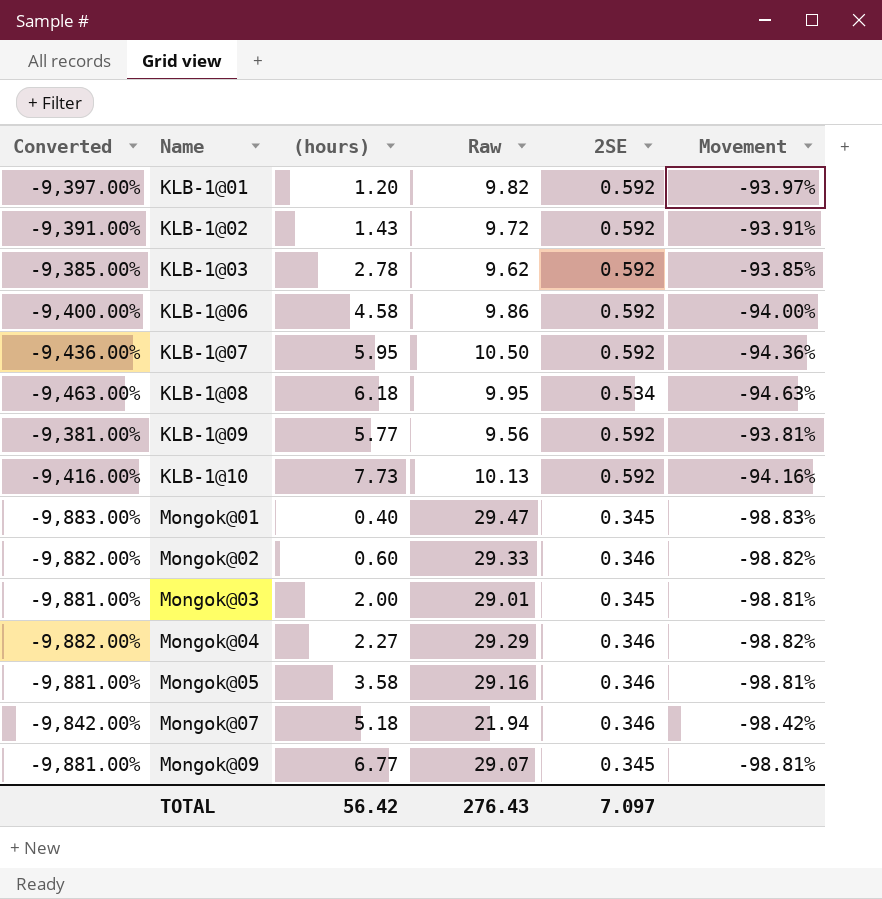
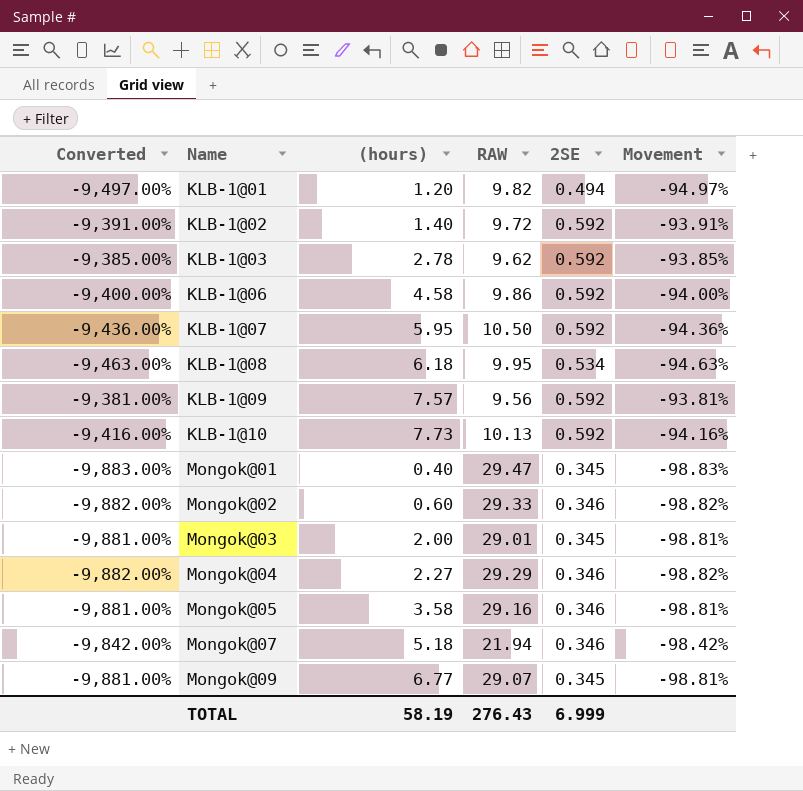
column name: Raw -> RAW
KLB-1@01 | Converted: -9,397.00% -> -9,497.00%
KLB-1@01 | 2SE: 0.592 -> 0.494
KLB-1@01 | Movement: -93.97% -> -94.97%
KLB-1@02 | (hours): 1.43 -> 1.40
KLB-1@09 | (hours): 5.77 -> 7.57
TOTAL | (hours): 56.42 -> 58.19
TOTAL | 2SE: 7.097 -> 6.999

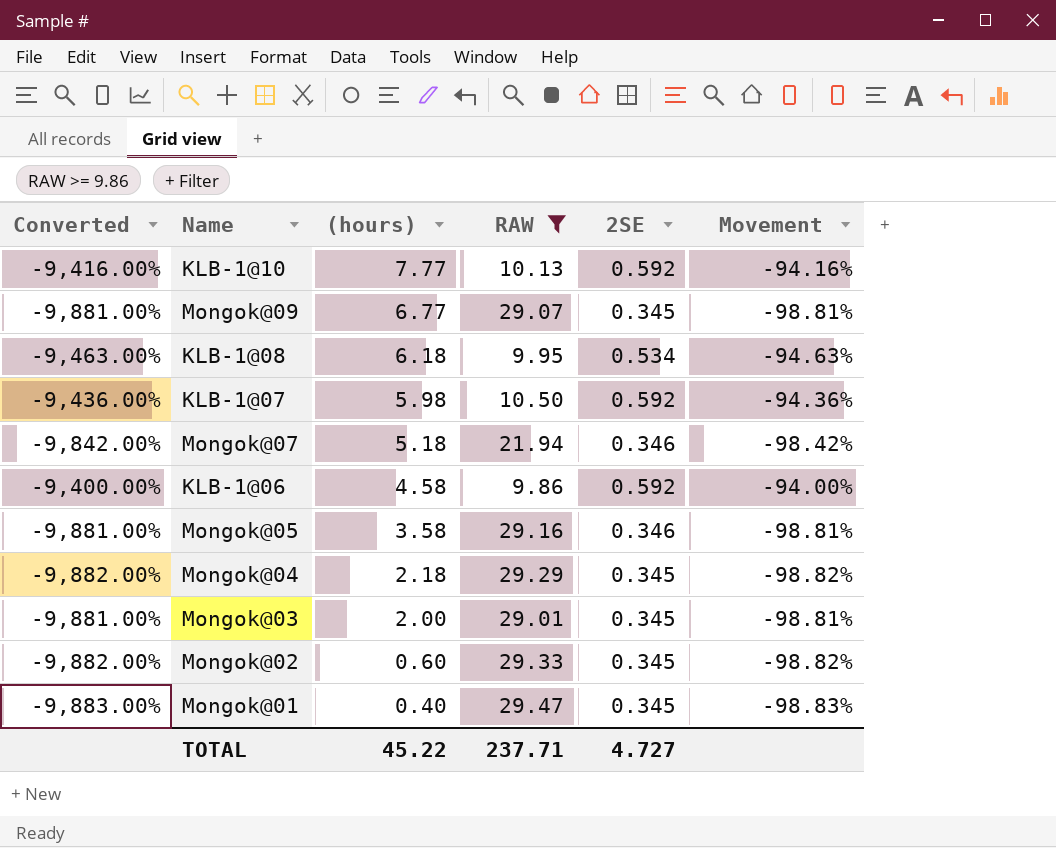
filter: none -> RAW >= 9.86
row order: Name ascending -> (hours) descending
KLB-1@10 | (hours): 7.73 -> 7.77
KLB-1@07 | (hours): 5.95 -> 5.98
Mongok@04 | (hours): 2.27 -> 2.18
Mongok@04 | 2SE: 0.346 -> 0.345
Mongok@02 | 2SE: 0.346 -> 0.345
TOTAL | (hours): 58.19 -> 45.22
TOTAL | RAW: 276.43 -> 237.71
TOTAL | 2SE: 6.999 -> 4.727

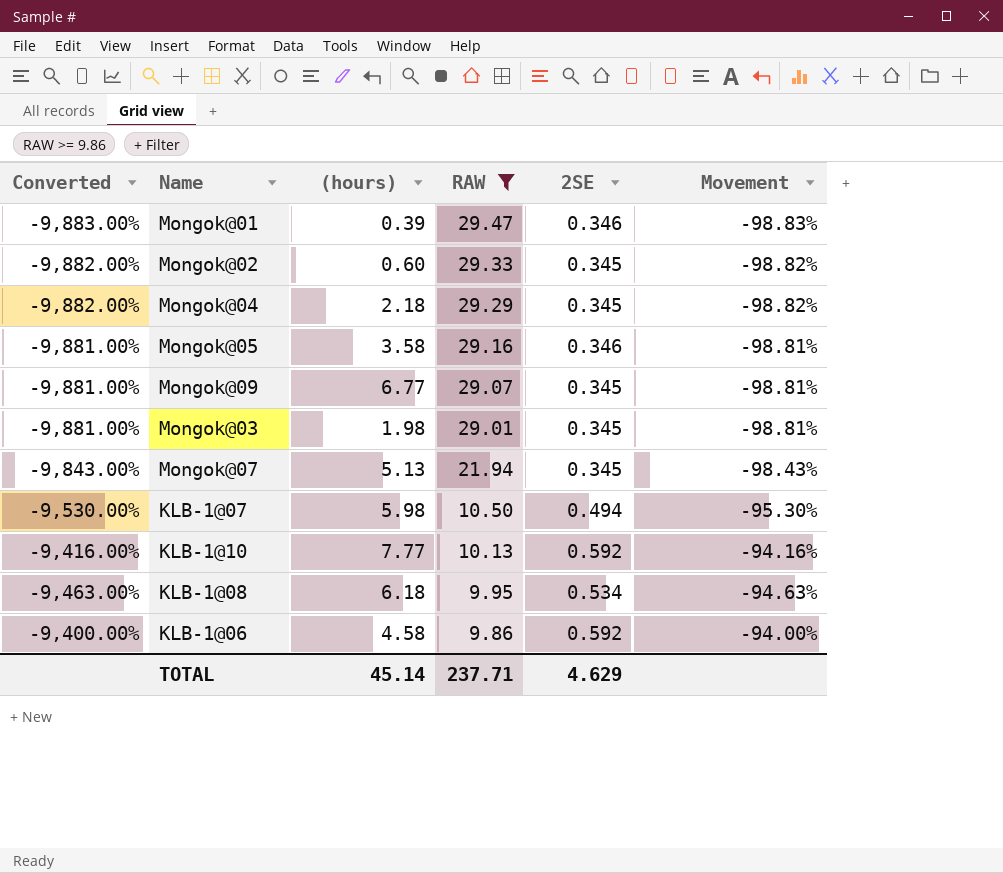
row order: (hours) descending -> RAW descending
Mongok@01 | (hours): 0.40 -> 0.39
Mongok@01 | 2SE: 0.345 -> 0.346
Mongok@03 | (hours): 2.00 -> 1.98
Mongok@07 | Converted: -9,842.00% -> -9,843.00%
Mongok@07 | (hours): 5.18 -> 5.13
Mongok@07 | 2SE: 0.346 -> 0.345
Mongok@07 | Movement: -98.42% -> -98.43%
KLB-1@07 | Converted: -9,436.00% -> -9,530.00%
KLB-1@07 | 2SE: 0.592 -> 0.494
KLB-1@07 | Movement: -94.36% -> -95.30%
TOTAL | (hours): 45.22 -> 45.14
TOTAL | 2SE: 4.727 -> 4.629

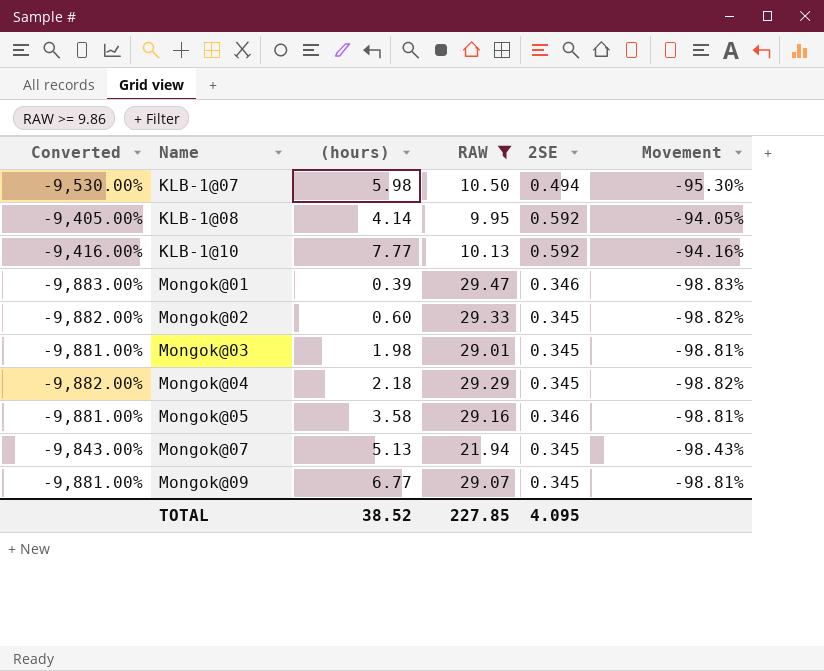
row order: RAW descending -> Name ascending
row KLB-1@06: -9,400.00% | 4.58 | 9.86 | 0.592 | -94.00% -> none
KLB-1@08 | Converted: -9,463.00% -> -9,405.00%
KLB-1@08 | (hours): 6.18 -> 4.14
KLB-1@08 | 2SE: 0.534 -> 0.592
KLB-1@08 | Movement: -94.63% -> -94.05%
TOTAL | (hours): 45.14 -> 38.52
TOTAL | RAW: 237.71 -> 227.85
TOTAL | 2SE: 4.629 -> 4.095

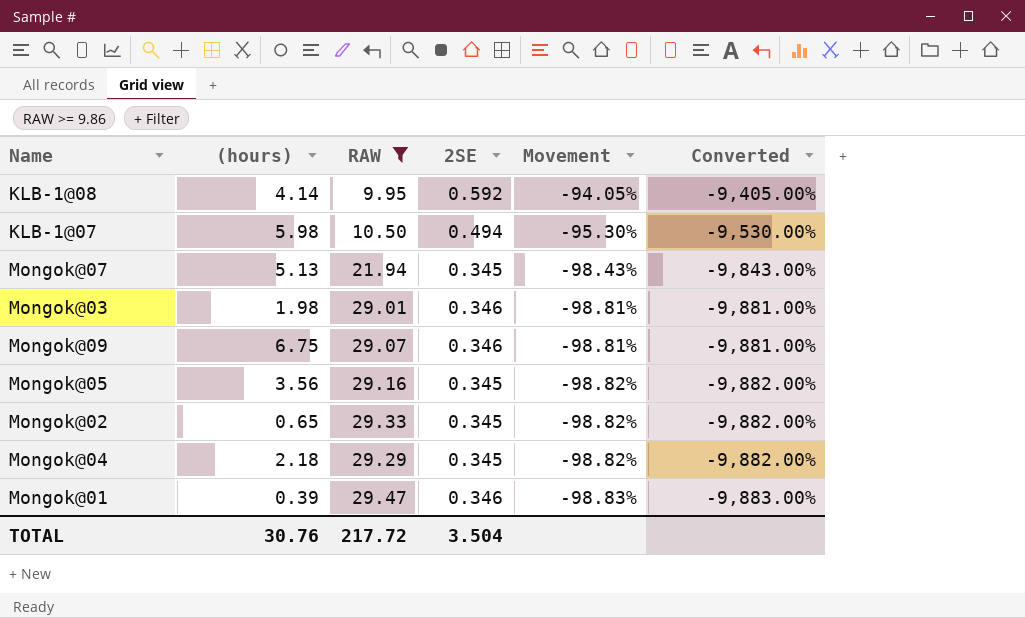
row order: Name ascending -> Movement descending
column Converted | position: 1 -> 6
row KLB-1@10: -9,416.00% | 7.77 | 10.13 | 0.592 | -94.16% -> none
Mongok@03 | 2SE: 0.345 -> 0.346
Mongok@09 | (hours): 6.77 -> 6.75
Mongok@09 | 2SE: 0.345 -> 0.346
Mongok@05 | (hours): 3.58 -> 3.56
Mongok@05 | 2SE: 0.346 -> 0.345
Mongok@05 | Movement: -98.81% -> -98.82%
Mongok@05 | Converted: -9,881.00% -> -9,882.00%
Mongok@02 | (hours): 0.60 -> 0.65
TOTAL | (hours): 38.52 -> 30.76
TOTAL | RAW: 227.85 -> 217.72
TOTAL | 2SE: 4.095 -> 3.504

